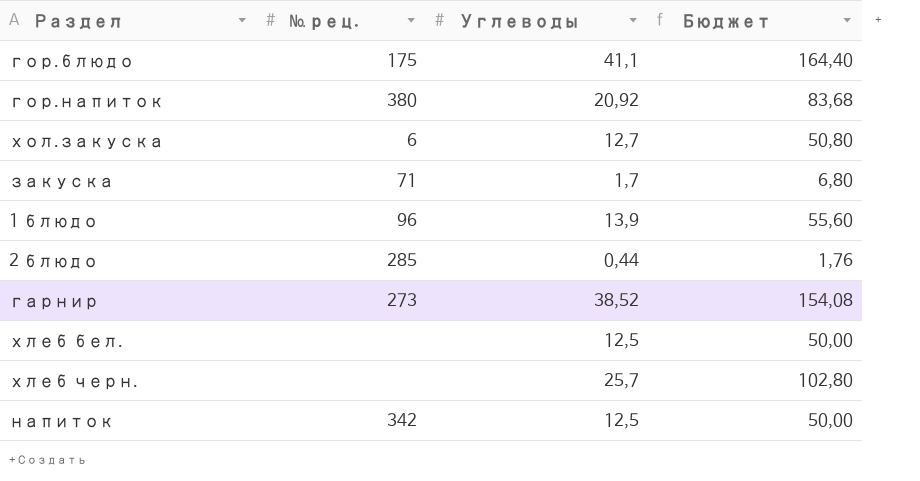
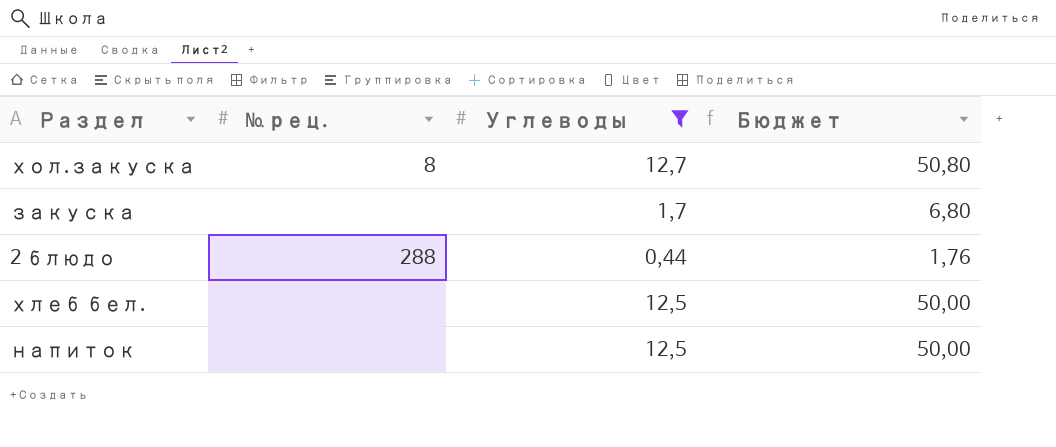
filter: none -> Углеводы <= 12,7
хол.закуска | № рец.: 6 -> 8
закуска | № рец.: 71 -> none
2 блюдо | № рец.: 285 -> 288
напиток | № рец.: 342 -> none

